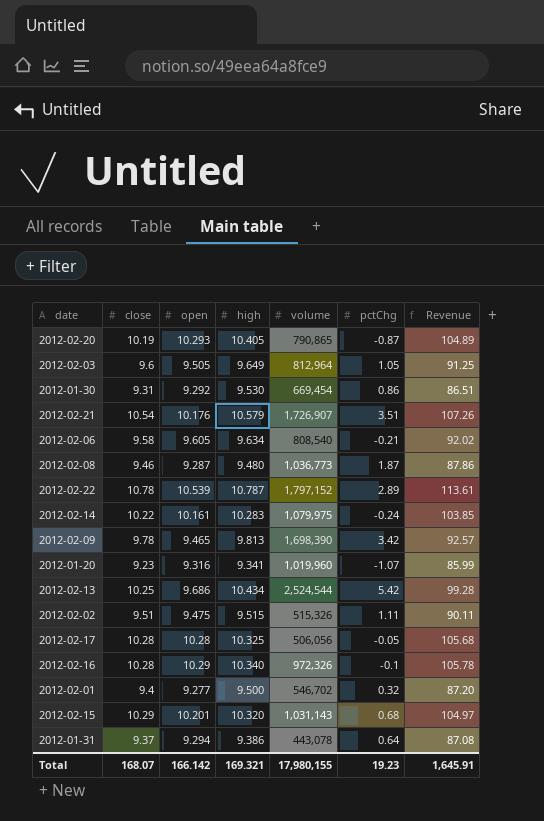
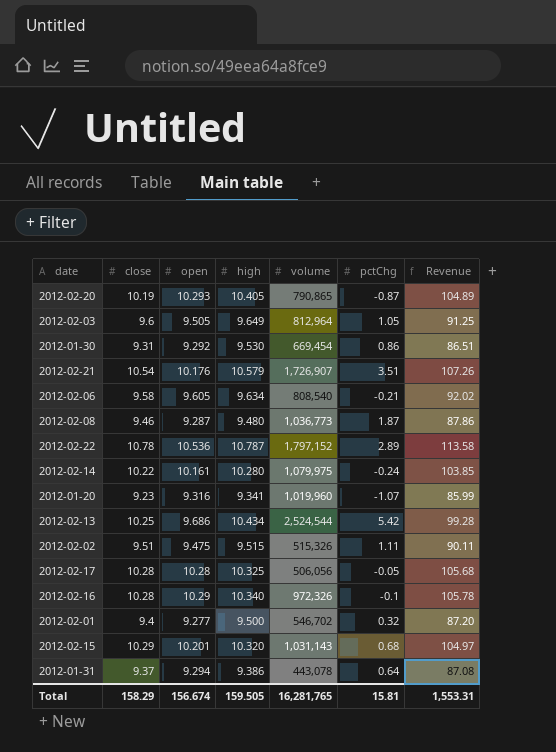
row 2012-02-09: 9.78 | 9.465 | 9.813 | 1,698,390 | 3.42 | 92.57 -> none
2012-02-22 | open: 10.539 -> 10.536
2012-02-22 | Revenue: 113.61 -> 113.58
2012-02-14 | high: 10.283 -> 10.280
Total | close: 168.07 -> 158.29
Total | open: 166.142 -> 156.674
Total | high: 169.321 -> 159.505
Total | volume: 17,980,155 -> 16,281,765
Total | pctChg: 19.23 -> 15.81
Total | Revenue: 1,645.91 -> 1,553.31

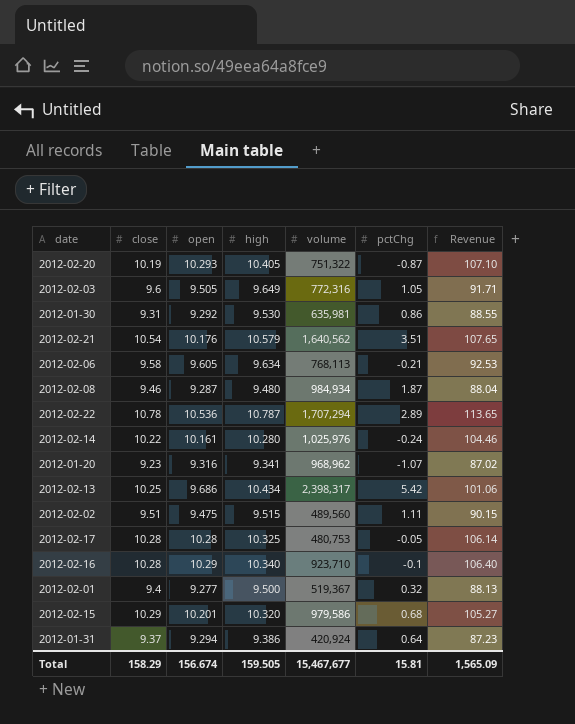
column Revenue | formula: [close] * [open] -> [open] * [high]
2012-02-20 | volume: 790,865 -> 751,322
2012-02-03 | volume: 812,964 -> 772,316
2012-01-30 | volume: 669,454 -> 635,981
2012-02-21 | volume: 1,726,907 -> 1,640,562
2012-02-06 | volume: 808,540 -> 768,113
2012-02-08 | volume: 1,036,773 -> 984,934
2012-02-22 | volume: 1,797,152 -> 1,707,294
2012-02-14 | volume: 1,079,975 -> 1,025,976
2012-01-20 | volume: 1,019,960 -> 968,962
2012-02-13 | volume: 2,524,544 -> 2,398,317
2012-02-02 | volume: 515,326 -> 489,560
2012-02-17 | volume: 506,056 -> 480,753
2012-02-16 | volume: 972,326 -> 923,710
2012-02-01 | volume: 546,702 -> 519,367
2012-02-15 | volume: 1,031,143 -> 979,586
2012-01-31 | volume: 443,078 -> 420,924
Total | volume: 16,281,765 -> 15,467,677
Total | Revenue: 1,553.31 -> 1,565.09

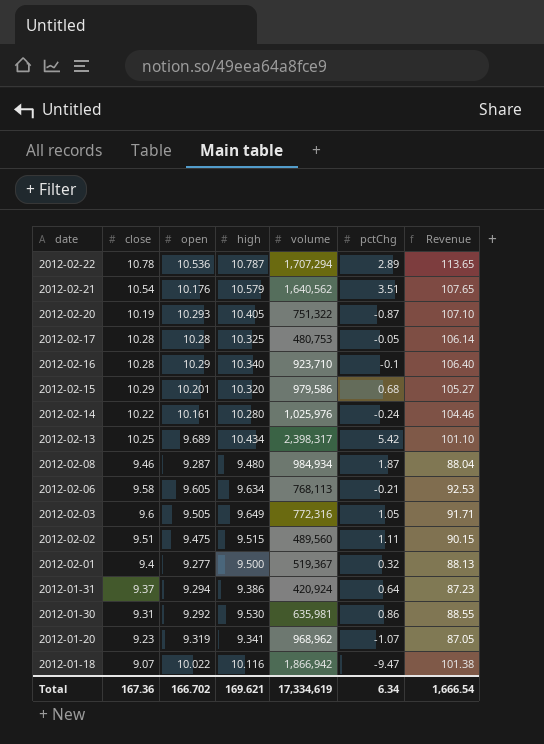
row order: none -> date descending
2012-02-13 | open: 9.686 -> 9.689
2012-02-13 | Revenue: 101.06 -> 101.10
2012-01-20 | open: 9.316 -> 9.319
2012-01-20 | Revenue: 87.02 -> 87.05
row 2012-01-18: none -> 9.07 | 10.022 | 10.116 | 1,866,942 | -9.47 | 101.38
Total | close: 158.29 -> 167.36
Total | open: 156.674 -> 166.702
Total | high: 159.505 -> 169.621
Total | volume: 15,467,677 -> 17,334,619
Total | pctChg: 15.81 -> 6.34
Total | Revenue: 1,565.09 -> 1,666.54

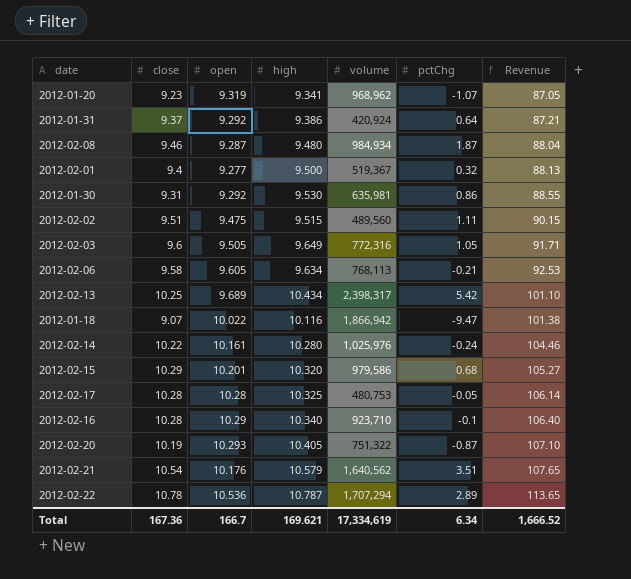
row order: date descending -> Revenue ascending
2012-01-31 | open: 9.294 -> 9.292
2012-01-31 | Revenue: 87.23 -> 87.21
Total | open: 166.702 -> 166.7
Total | Revenue: 1,666.54 -> 1,666.52

